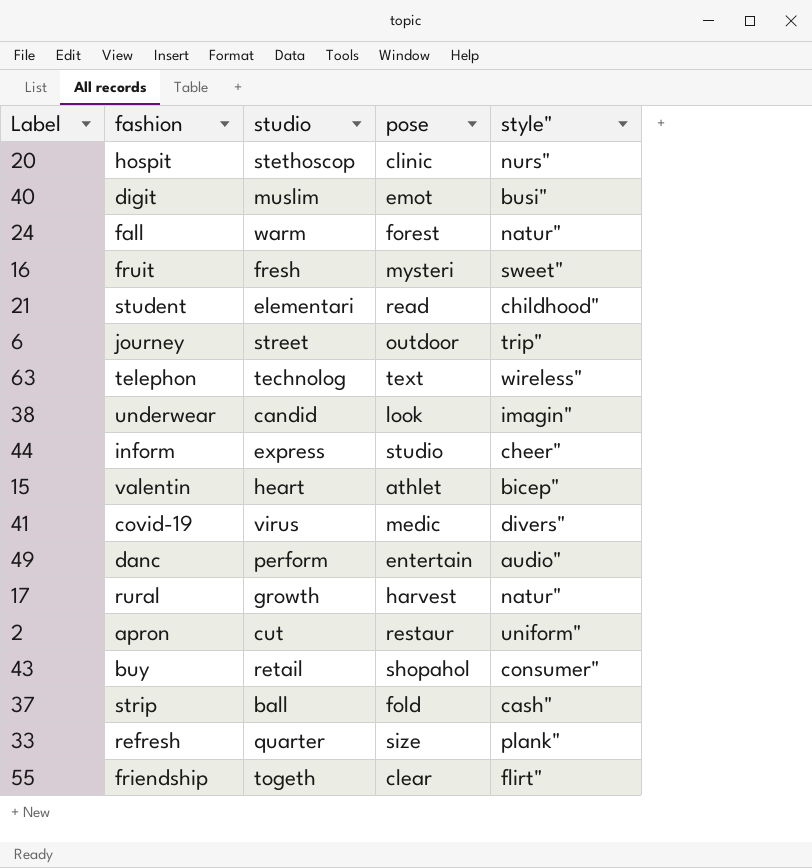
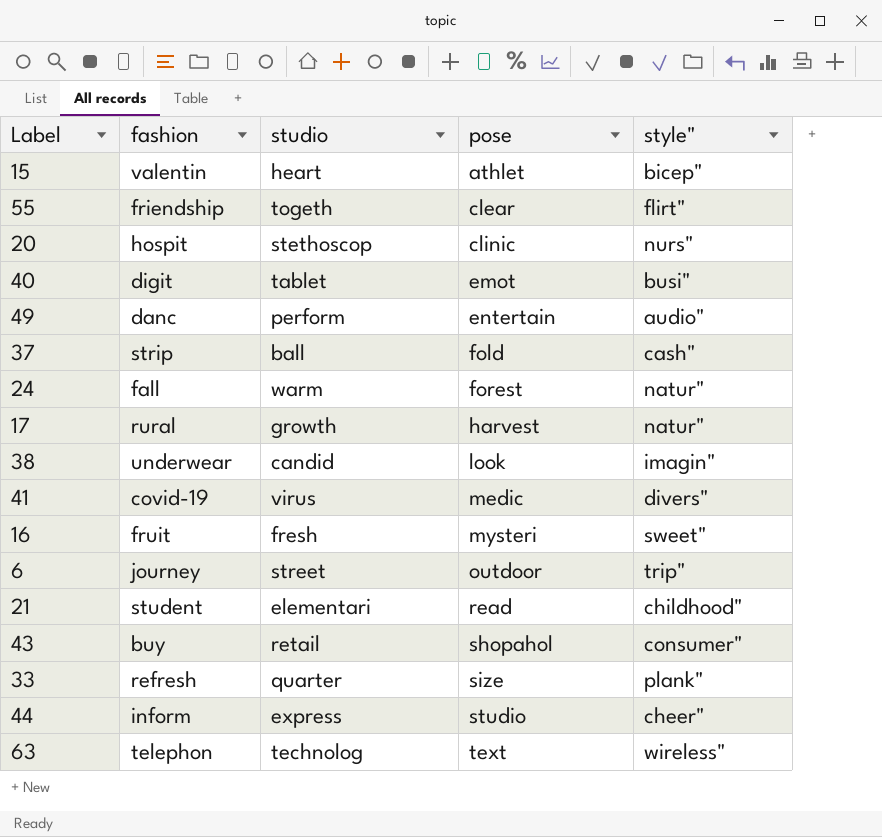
row order: none -> pose ascending
row 2: apron | cut | restaur | uniform" -> none
40 | studio: muslim -> tablet

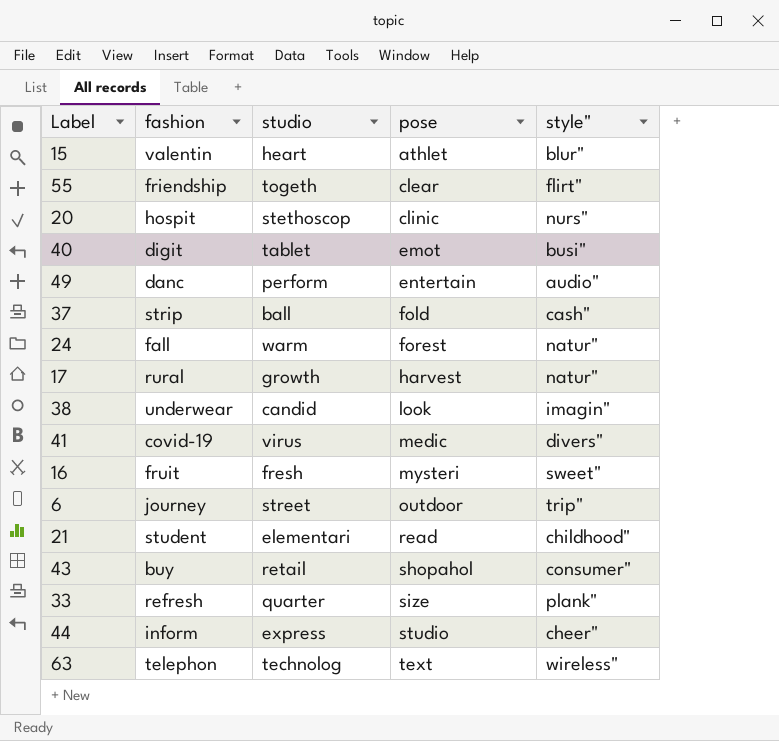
15 | style": bicep" -> blur"

